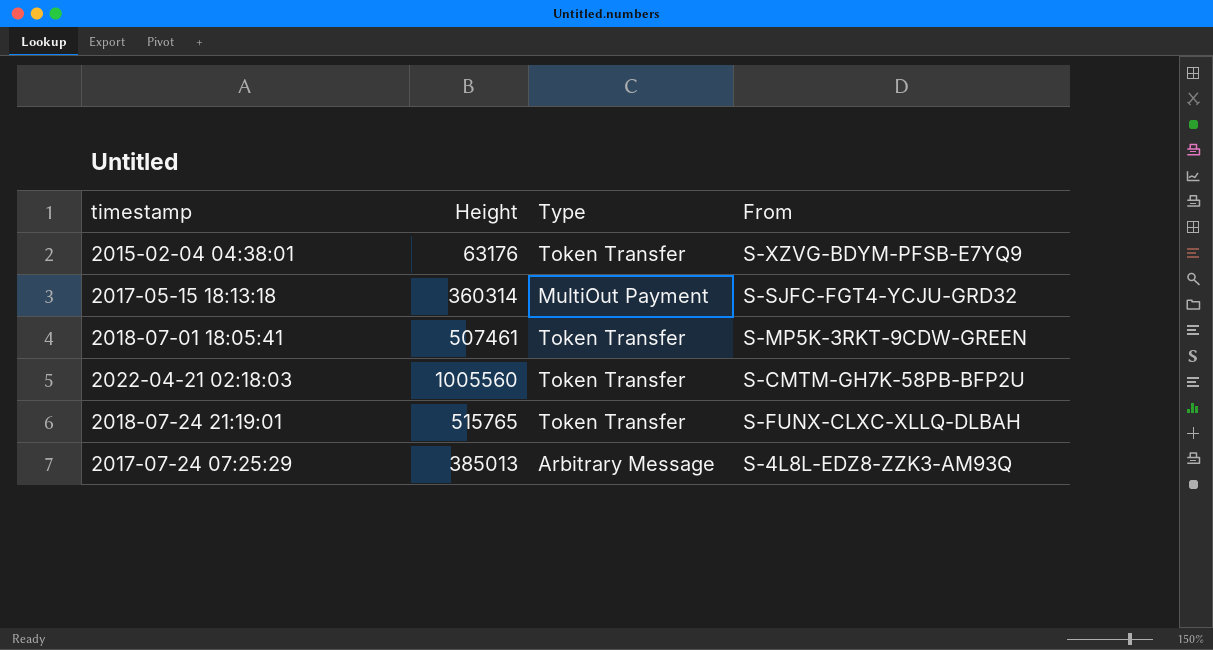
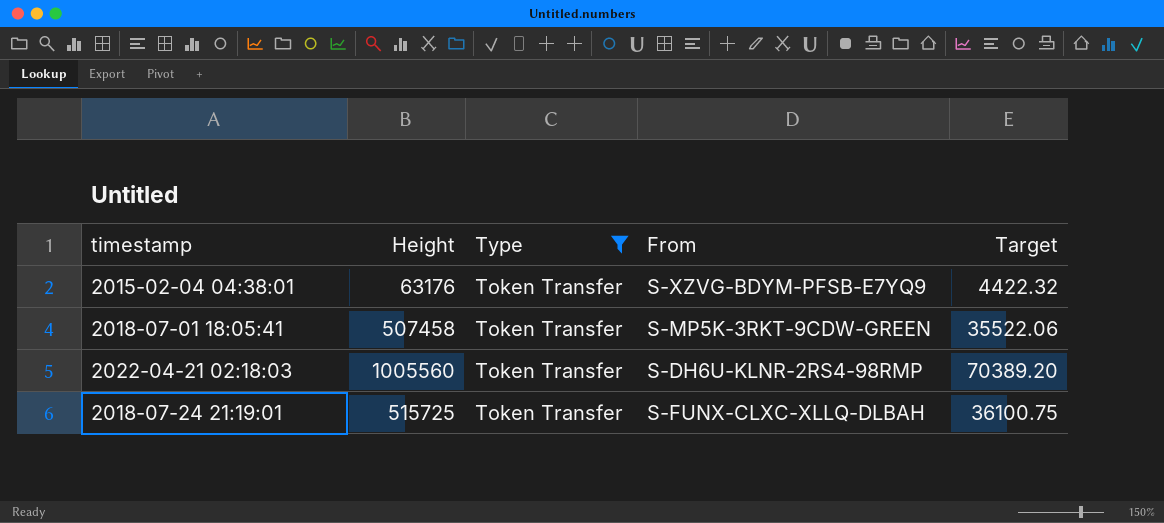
filter: none -> Type = Token Transfer
column Target | formula: none -> [Height] * 0.07
2018-07-01 18:05:41 | Height: 507461 -> 507458
2022-04-21 02:18:03 | From: S-CMTM-GH7K-58PB-BFP2U -> S-DH6U-KLNR-2RS4-98RMP
2018-07-24 21:19:01 | Height: 515765 -> 515725

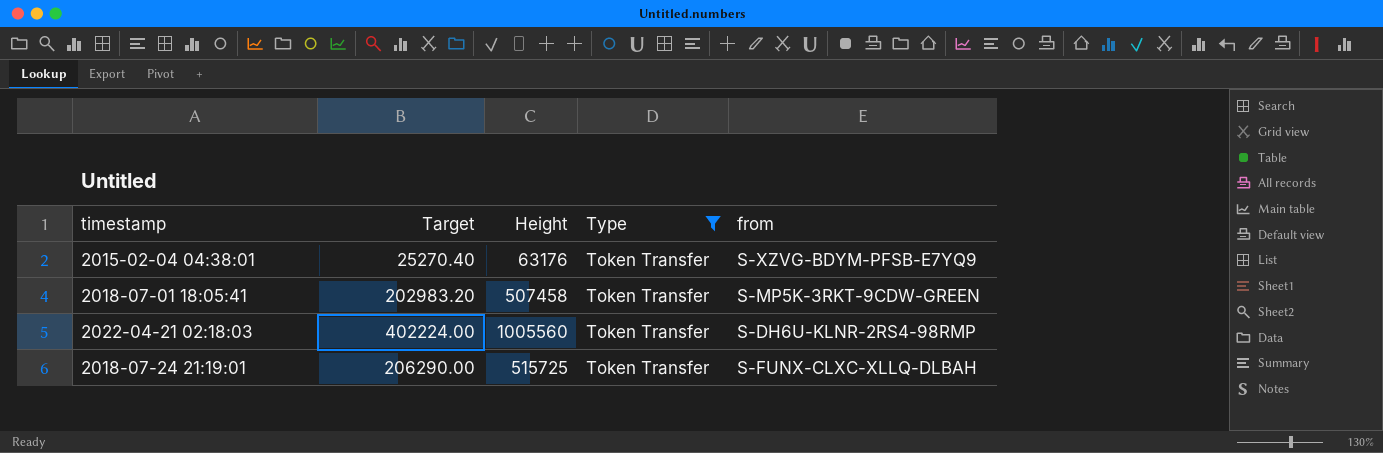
column Target | formula: [Height] * 0.07 -> [Height] * 0.4
column Target | position: 5 -> 2
column name: From -> from

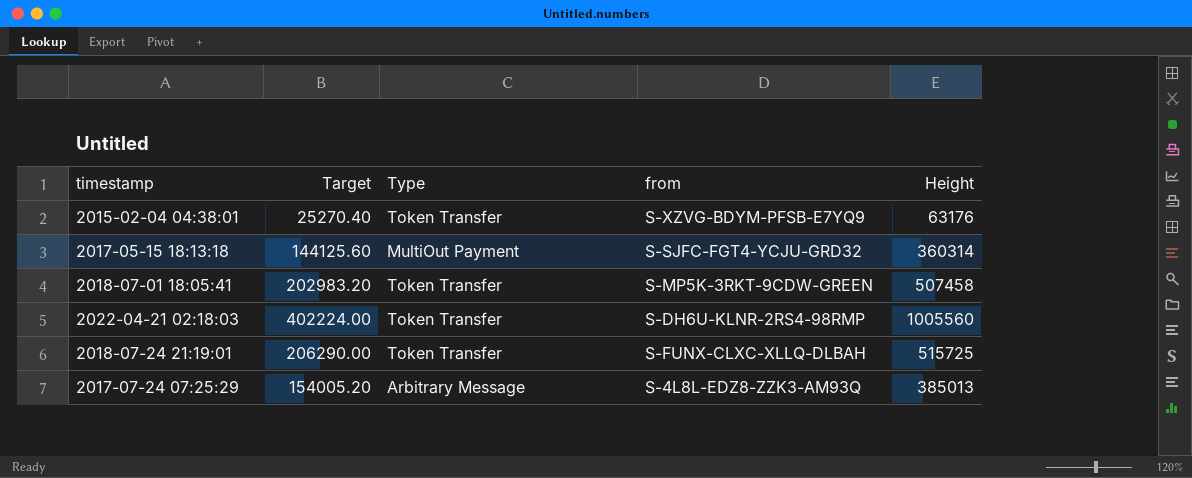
filter: Type = Token Transfer -> none
column Height | position: 3 -> 5

